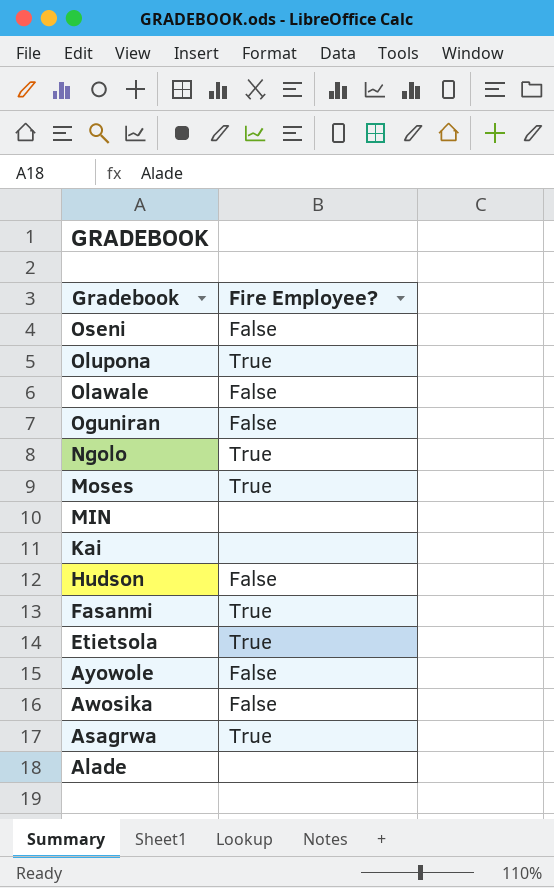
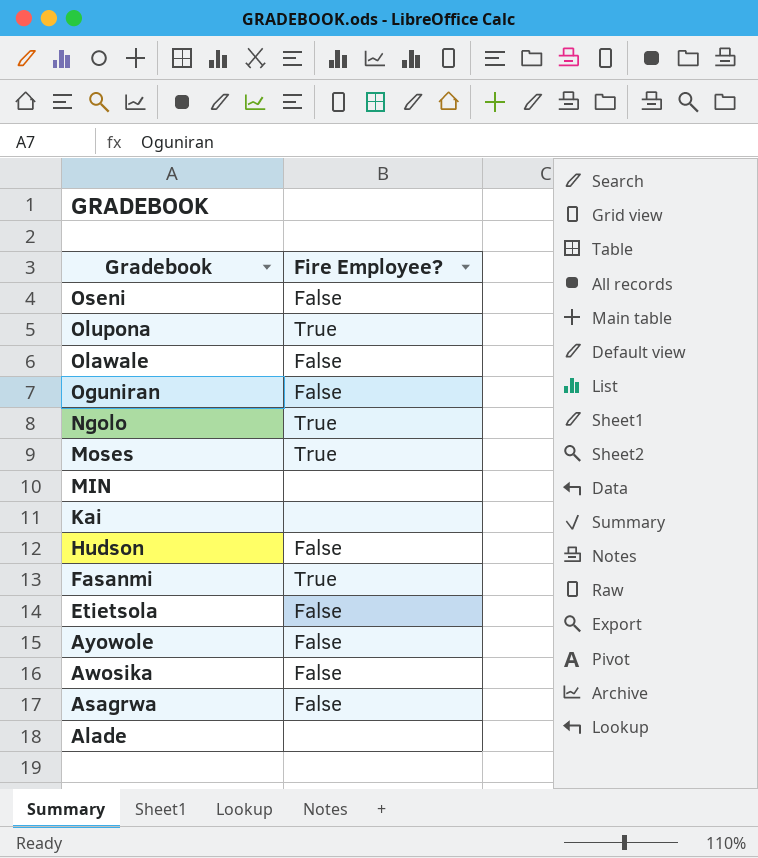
Etietsola | Fire Employee?: True -> False
Asagrwa | Fire Employee?: True -> False

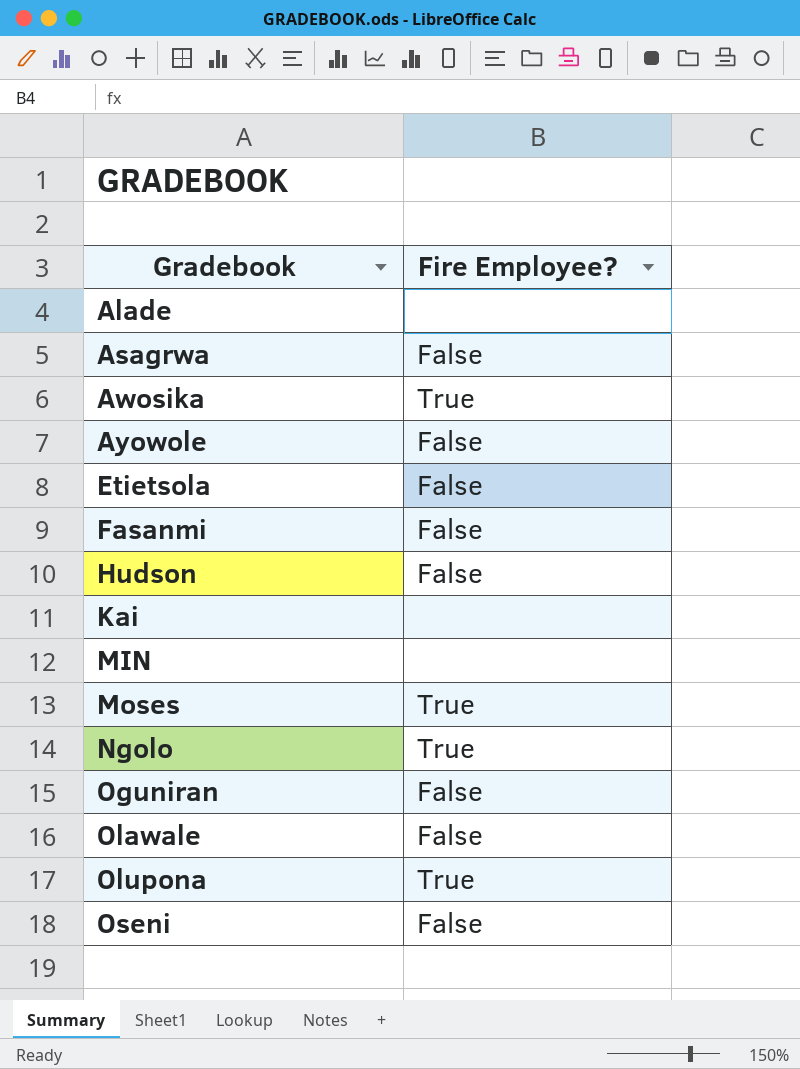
row order: Gradebook descending -> Gradebook ascending
Awosika | Fire Employee?: False -> True
Fasanmi | Fire Employee?: True -> False

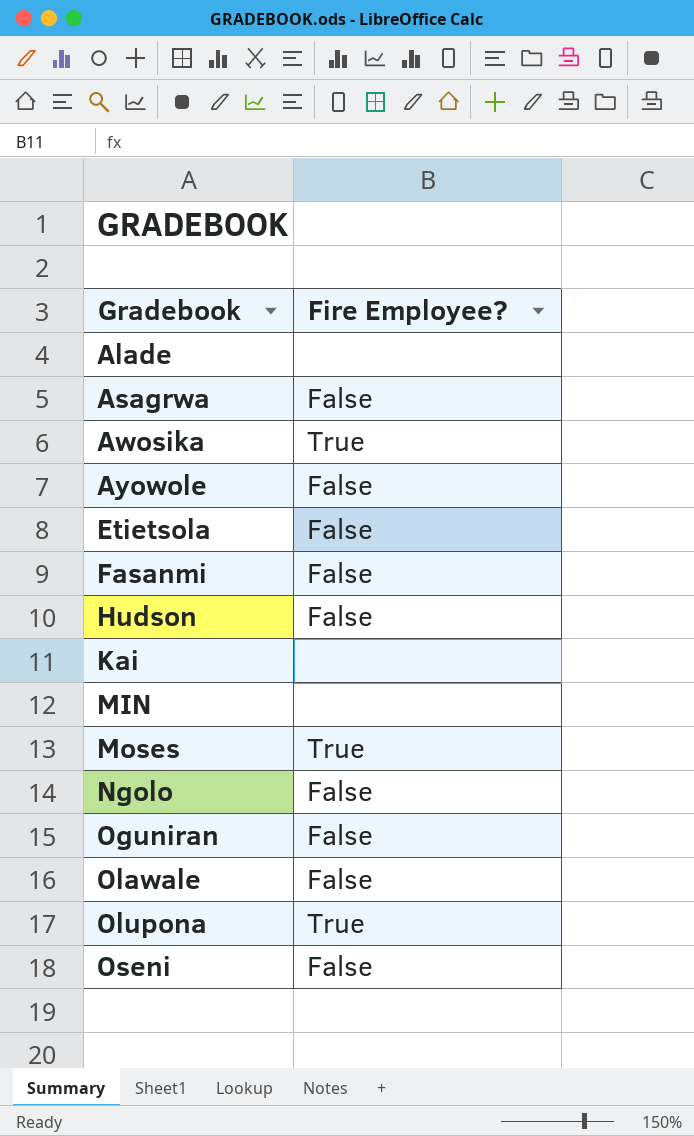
Ngolo | Fire Employee?: True -> False

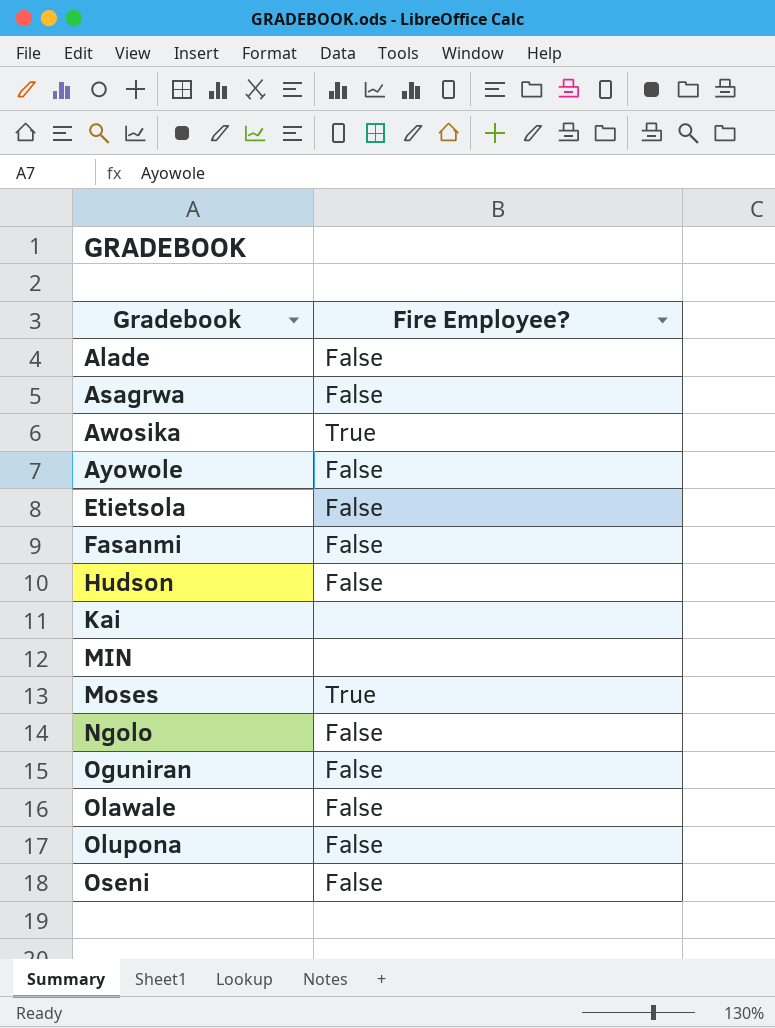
Alade | Fire Employee?: none -> False
Olupona | Fire Employee?: True -> False

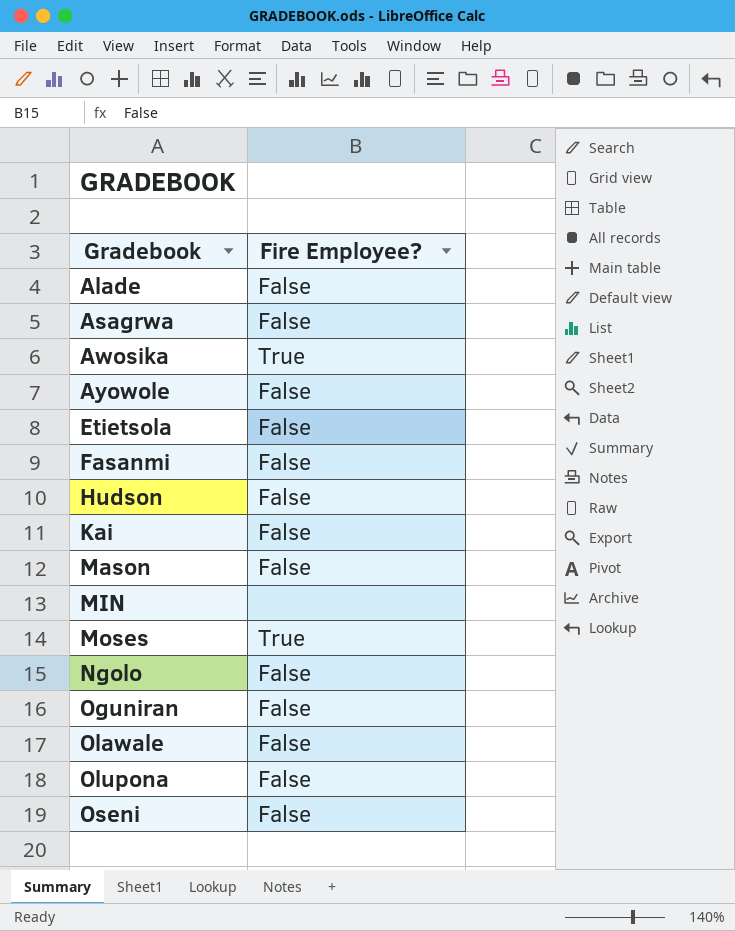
Kai | Fire Employee?: none -> False
row Mason: none -> False

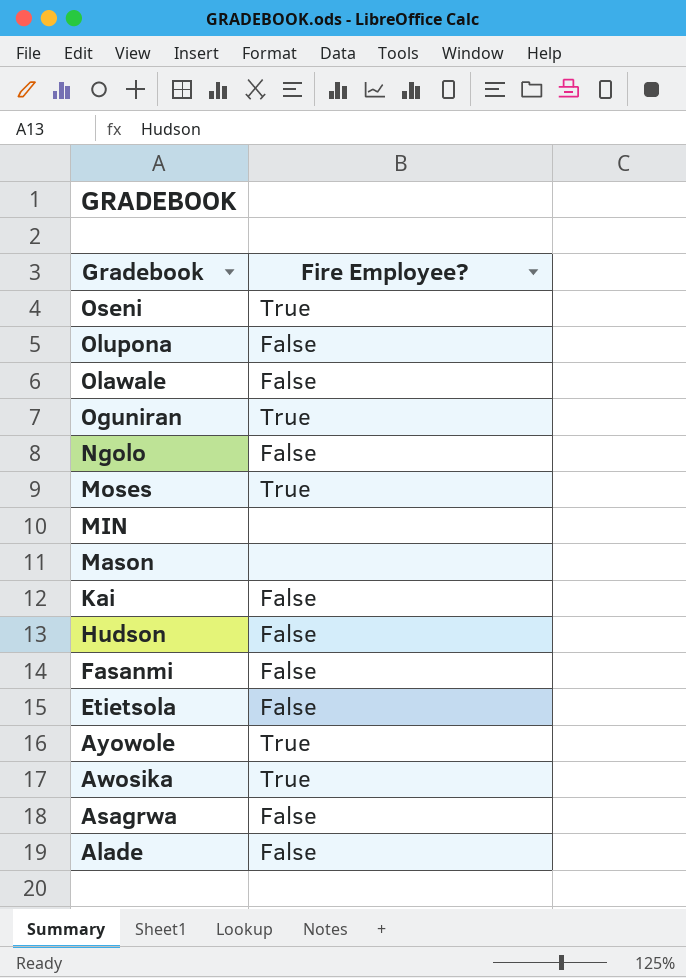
row order: Gradebook ascending -> Gradebook descending
Oseni | Fire Employee?: False -> True
Oguniran | Fire Employee?: False -> True
Mason | Fire Employee?: False -> none
Ayowole | Fire Employee?: False -> True

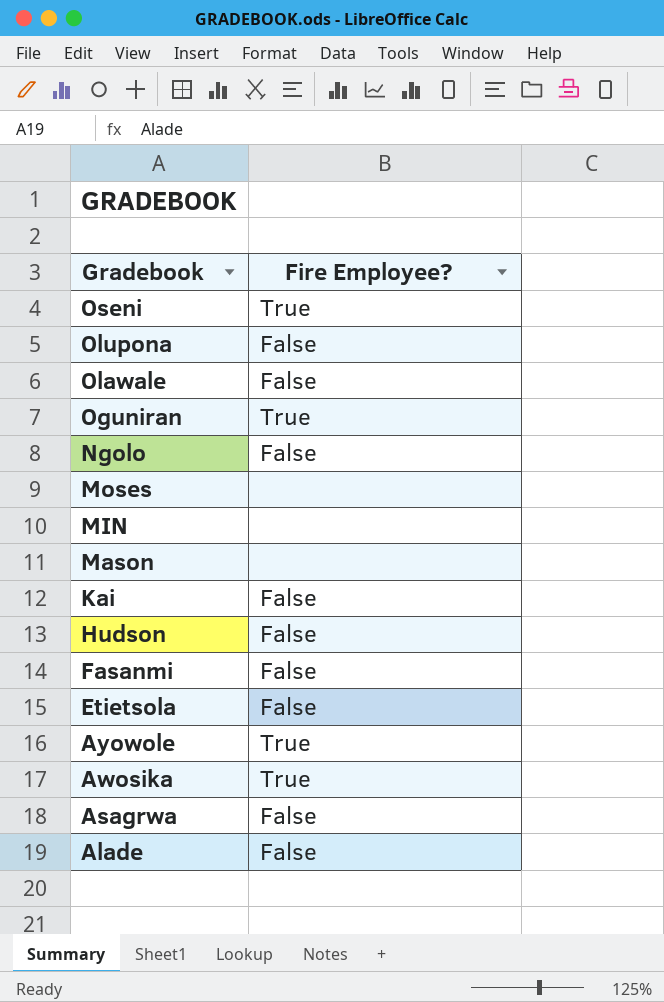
Moses | Fire Employee?: True -> none

